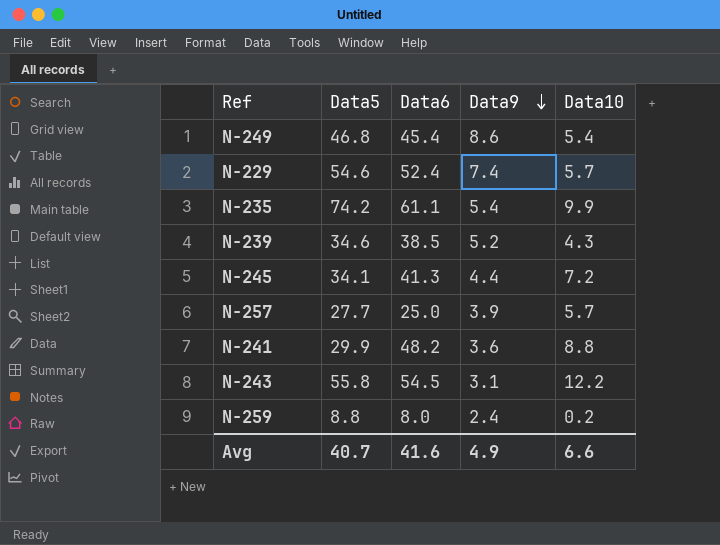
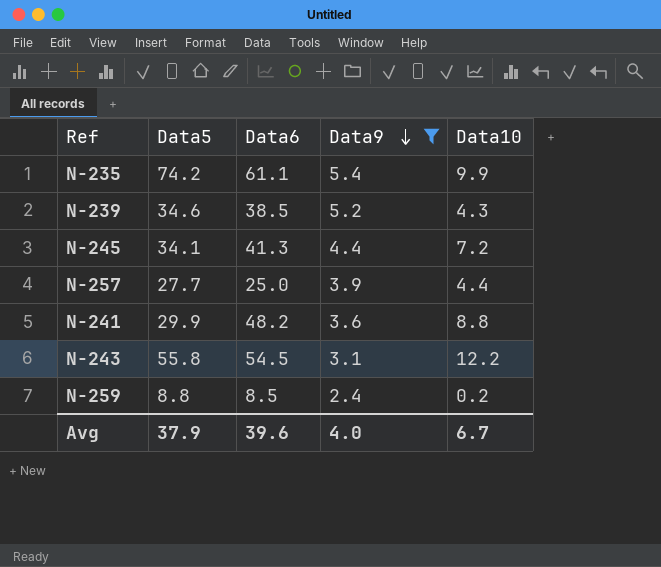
filter: none -> Data9 <= 5.4
N-257 | Data10: 5.7 -> 4.4
N-259 | Data6: 8.0 -> 8.5
Avg | Data5: 40.7 -> 37.9
Avg | Data6: 41.6 -> 39.6
Avg | Data9: 4.9 -> 4.0
Avg | Data10: 6.6 -> 6.7

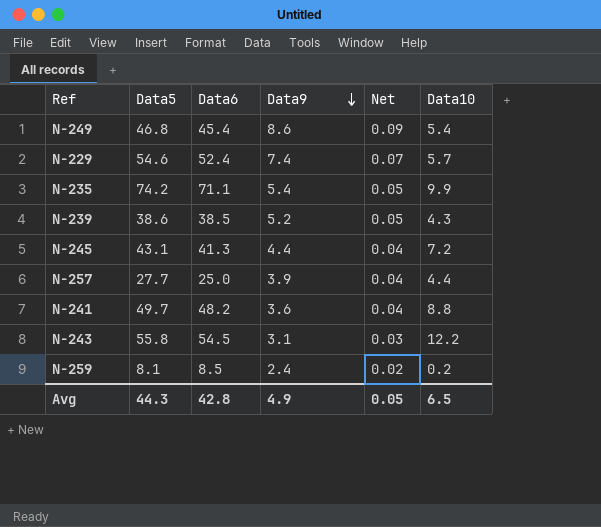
filter: Data9 <= 5.4 -> none
column Net | formula: none -> [Data9] * 0.01
N-235 | Data6: 61.1 -> 71.1
N-239 | Data5: 34.6 -> 38.6
N-245 | Data5: 34.1 -> 43.1
N-241 | Data5: 29.9 -> 49.7
N-259 | Data5: 8.8 -> 8.1
Avg | Data5: 37.9 -> 44.3
Avg | Data6: 39.6 -> 42.8
Avg | Data9: 4.0 -> 4.9
Avg | Data10: 6.7 -> 6.5

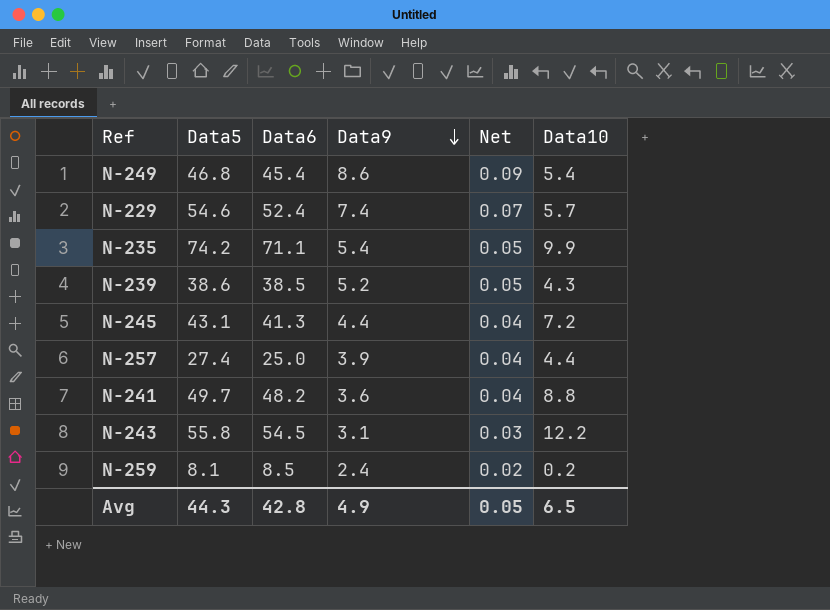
N-257 | Data5: 27.7 -> 27.4

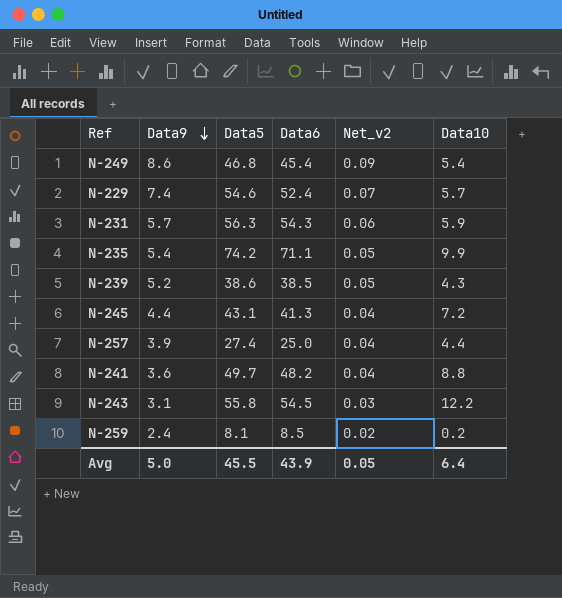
column Data9 | position: 4 -> 2
column name: Net -> Net_v2
row N-231: none -> 5.7 | 56.3 | 54.3 | 0.06 | 5.9
Avg | Data9: 4.9 -> 5.0
Avg | Data5: 44.3 -> 45.5
Avg | Data6: 42.8 -> 43.9
Avg | Data10: 6.5 -> 6.4

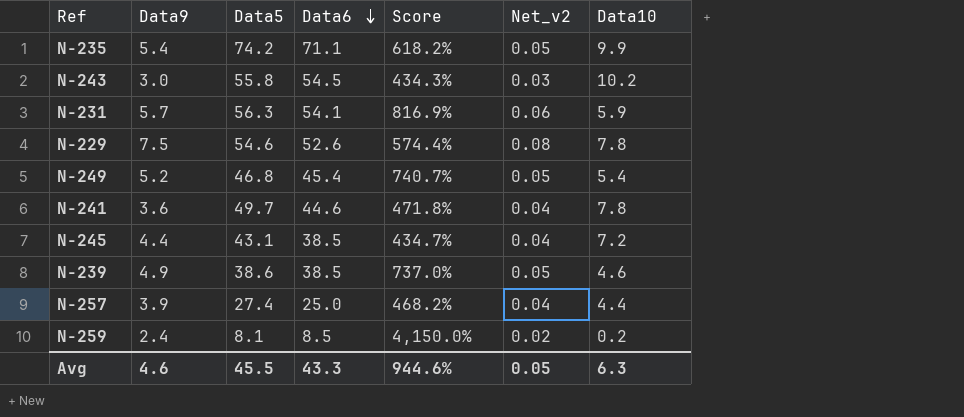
row order: Data9 descending -> Data6 descending
column Score | formula: none -> ([Data6] - [Data10]) / [Data10]
N-243 | Data9: 3.1 -> 3.0
N-243 | Data10: 12.2 -> 10.2
N-231 | Data6: 54.3 -> 54.1
N-229 | Data9: 7.4 -> 7.5
N-229 | Data6: 52.4 -> 52.6
N-229 | Net_v2: 0.07 -> 0.08
N-229 | Data10: 5.7 -> 7.8
N-249 | Data9: 8.6 -> 5.2
N-249 | Net_v2: 0.09 -> 0.05
N-241 | Data6: 48.2 -> 44.6
N-241 | Data10: 8.8 -> 7.8
N-245 | Data6: 41.3 -> 38.5
N-239 | Data9: 5.2 -> 4.9
N-239 | Data10: 4.3 -> 4.6
Avg | Data9: 5.0 -> 4.6
Avg | Data6: 43.9 -> 43.3
Avg | Data10: 6.4 -> 6.3

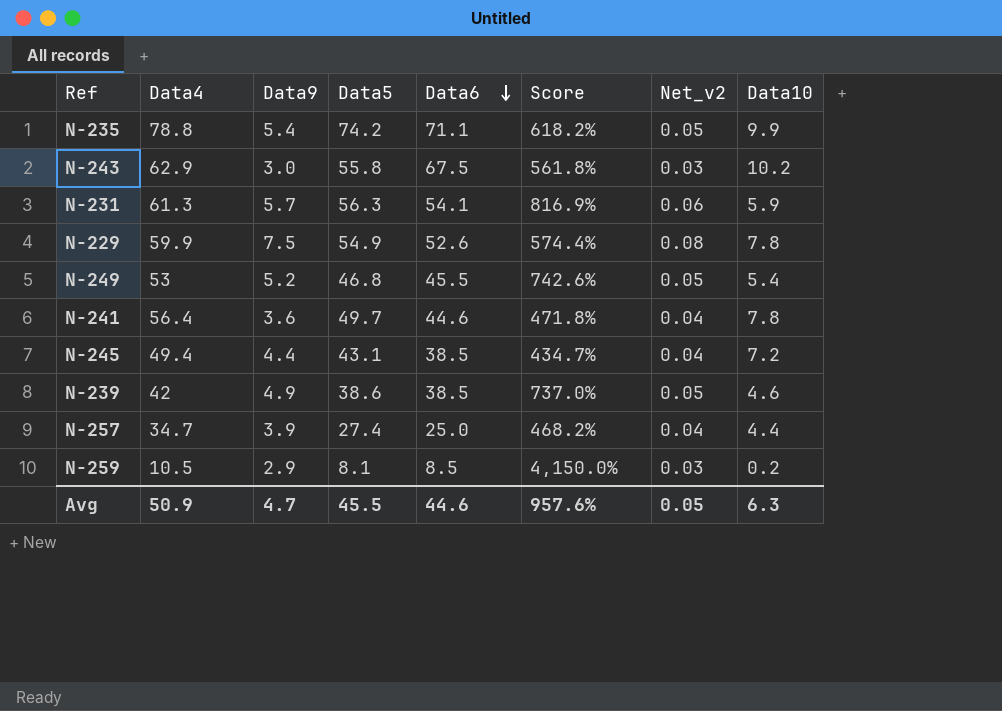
column Data4 | position: none -> 2
N-243 | Data6: 54.5 -> 67.5
N-243 | Score: 434.3% -> 561.8%
N-229 | Data5: 54.6 -> 54.9
N-249 | Data6: 45.4 -> 45.5
N-249 | Score: 740.7% -> 742.6%
N-259 | Data9: 2.4 -> 2.9
N-259 | Net_v2: 0.02 -> 0.03
Avg | Data9: 4.6 -> 4.7
Avg | Data6: 43.3 -> 44.6
Avg | Score: 944.6% -> 957.6%

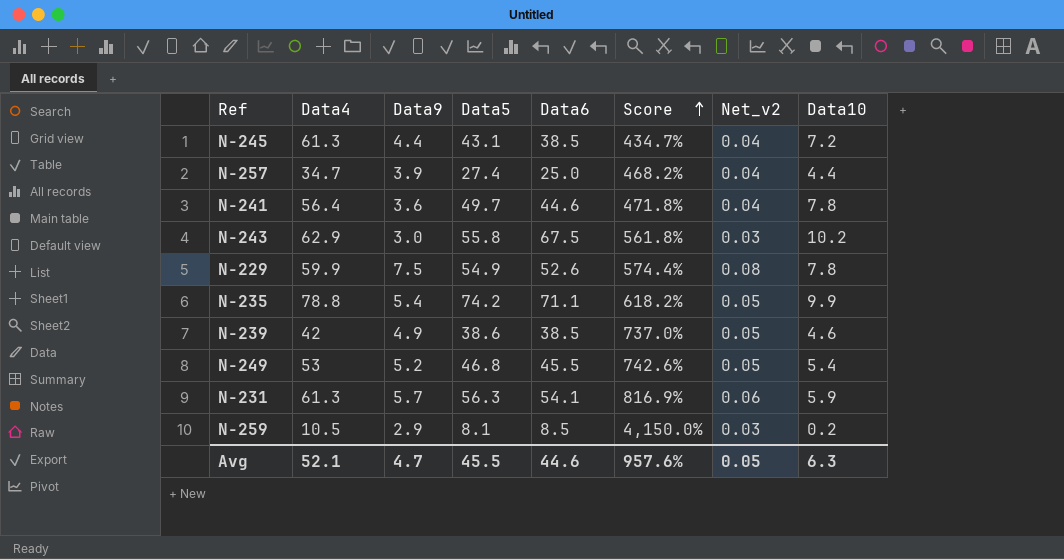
row order: Data6 descending -> Score ascending
N-245 | Data4: 49.4 -> 61.3
Avg | Data4: 50.9 -> 52.1

